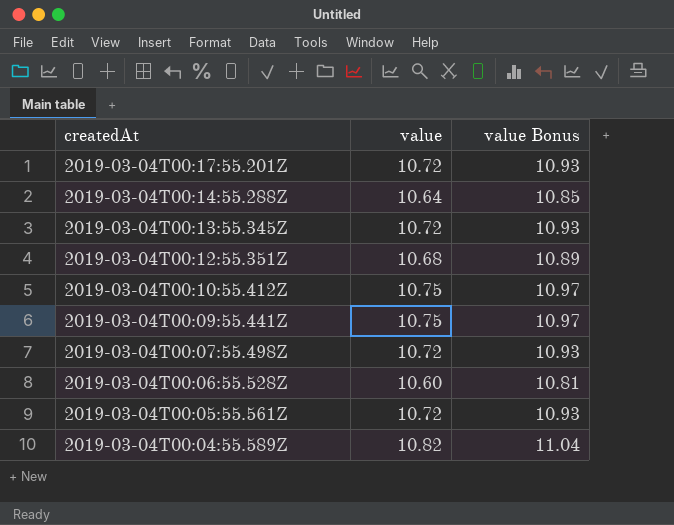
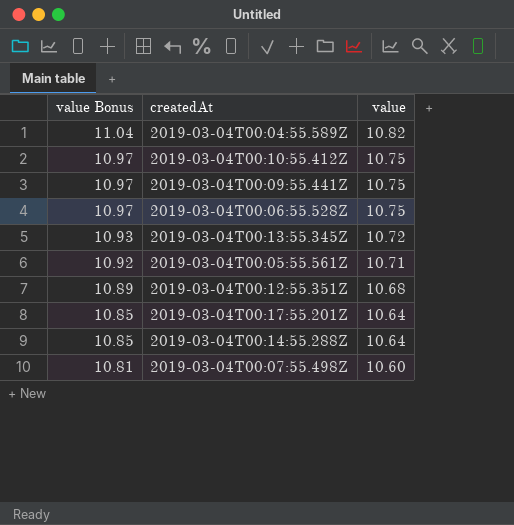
row order: createdAt descending -> value Bonus descending
column value Bonus | position: 3 -> 1
2019-03-04T00:06:55.528Z | value Bonus: 10.81 -> 10.97
2019-03-04T00:06:55.528Z | value: 10.60 -> 10.75
2019-03-04T00:05:55.561Z | value Bonus: 10.93 -> 10.92
2019-03-04T00:05:55.561Z | value: 10.72 -> 10.71
2019-03-04T00:17:55.201Z | value Bonus: 10.93 -> 10.85
2019-03-04T00:17:55.201Z | value: 10.72 -> 10.64
2019-03-04T00:07:55.498Z | value Bonus: 10.93 -> 10.81
2019-03-04T00:07:55.498Z | value: 10.72 -> 10.60

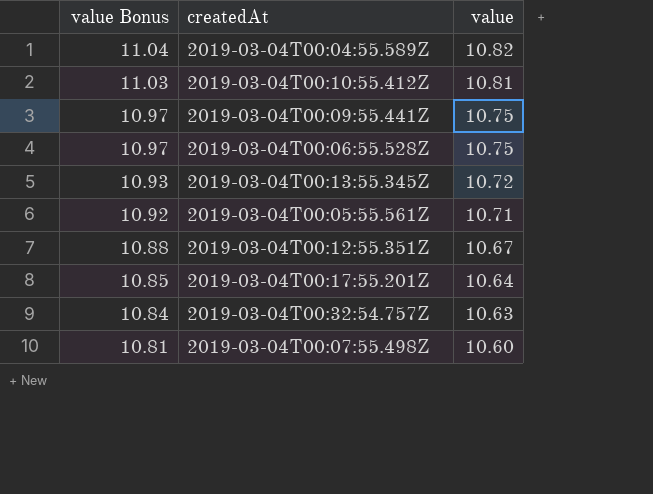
row 2019-03-04T00:14:55.288Z: 10.85 | 10.64 -> none
2019-03-04T00:10:55.412Z | value Bonus: 10.97 -> 11.03
2019-03-04T00:10:55.412Z | value: 10.75 -> 10.81
2019-03-04T00:12:55.351Z | value Bonus: 10.89 -> 10.88
2019-03-04T00:12:55.351Z | value: 10.68 -> 10.67
row 2019-03-04T00:32:54.757Z: none -> 10.84 | 10.63

